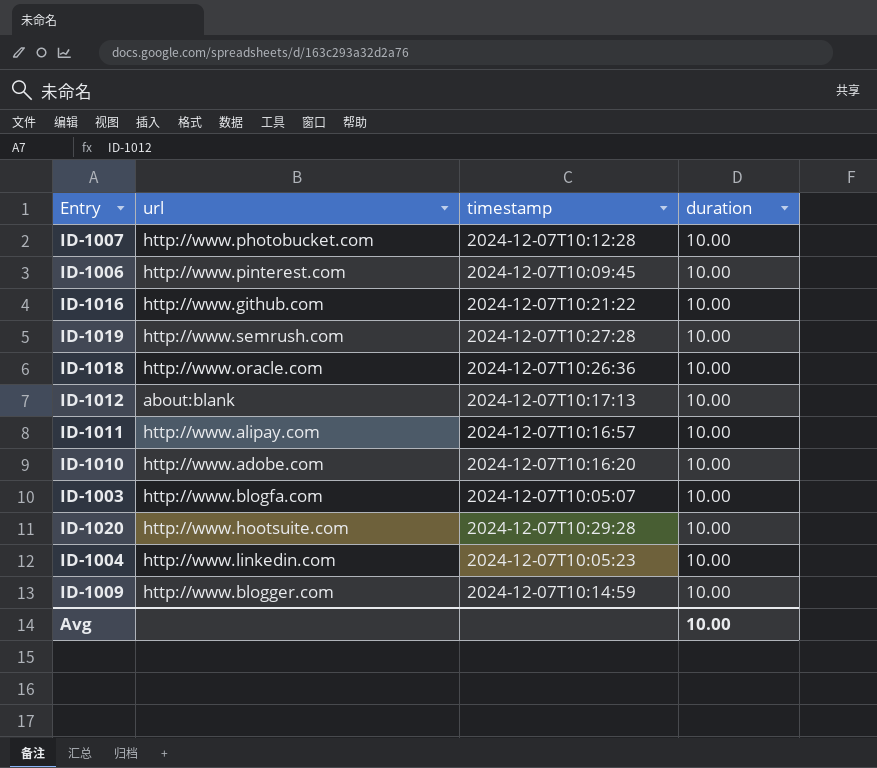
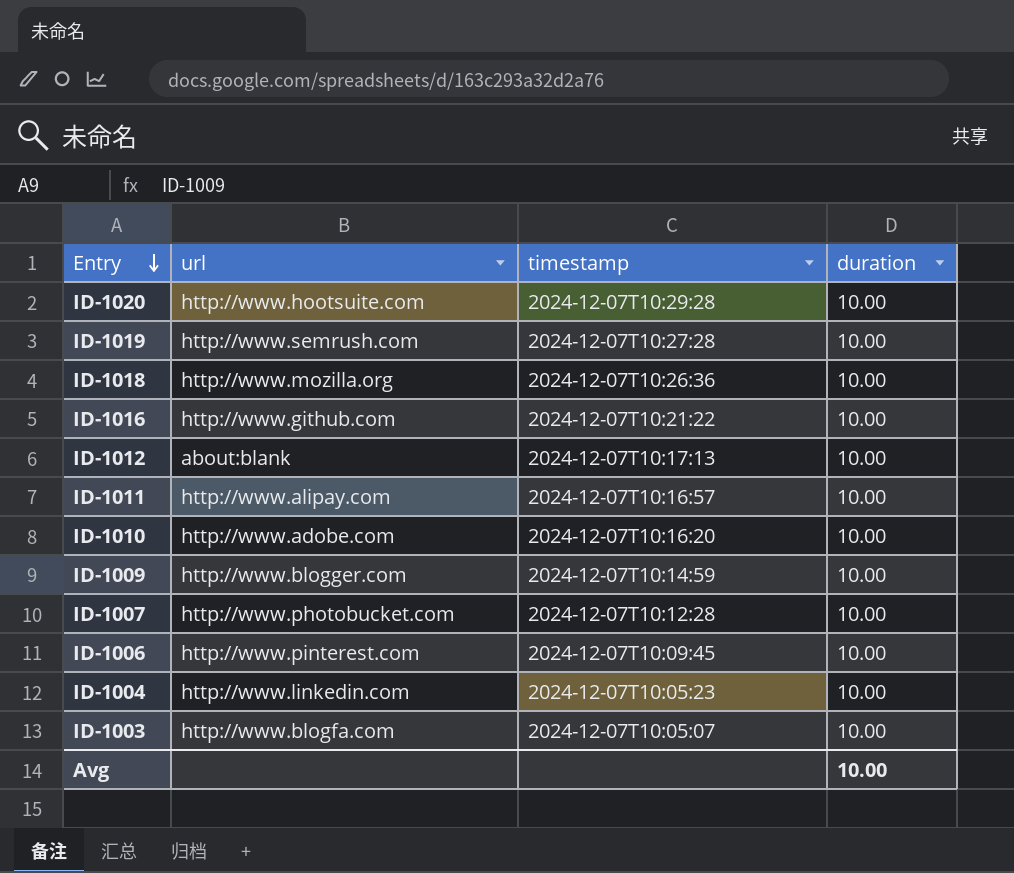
row order: none -> Entry descending
ID-1018 | url: http://www.oracle.com -> http://www.mozilla.org

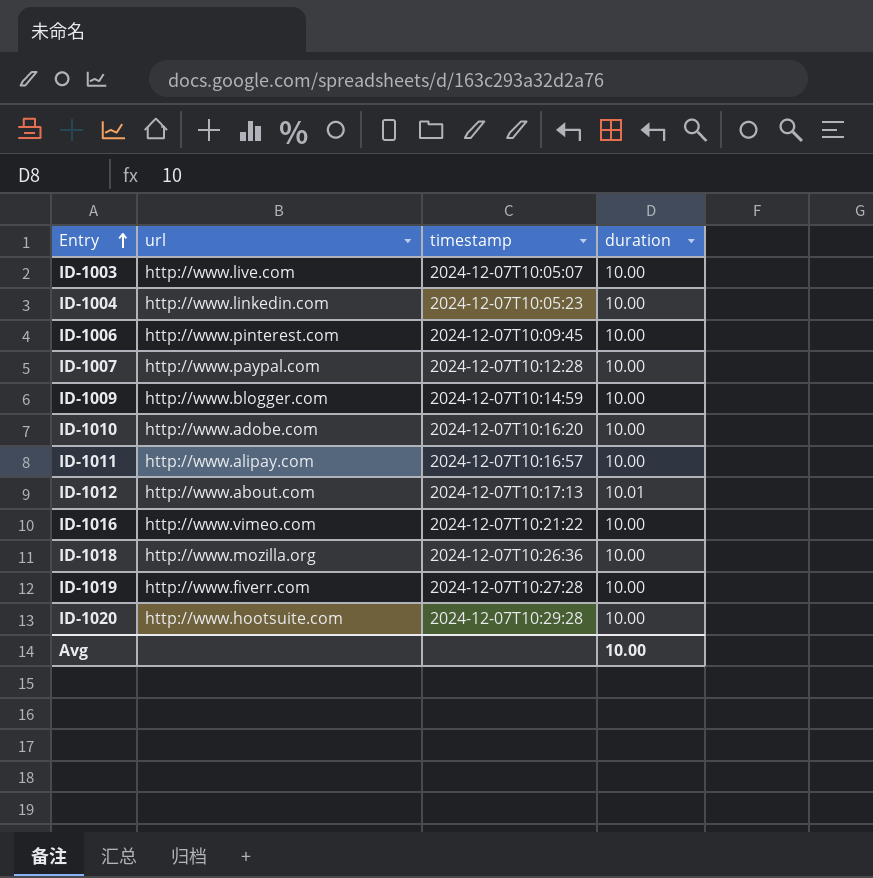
row order: Entry descending -> Entry ascending
ID-1003 | url: http://www.blogfa.com -> http://www.live.com
ID-1007 | url: http://www.photobucket.com -> http://www.paypal.com
ID-1012 | url: about:blank -> http://www.about.com
ID-1012 | duration: 10.00 -> 10.01
ID-1016 | url: http://www.github.com -> http://www.vimeo.com
ID-1019 | url: http://www.semrush.com -> http://www.fiverr.com

